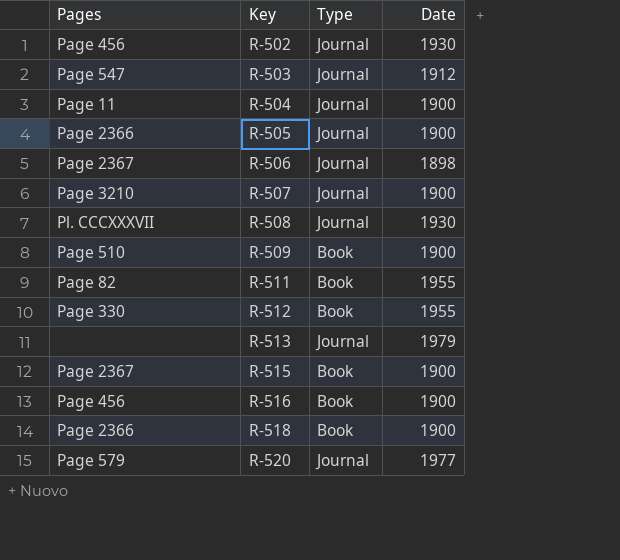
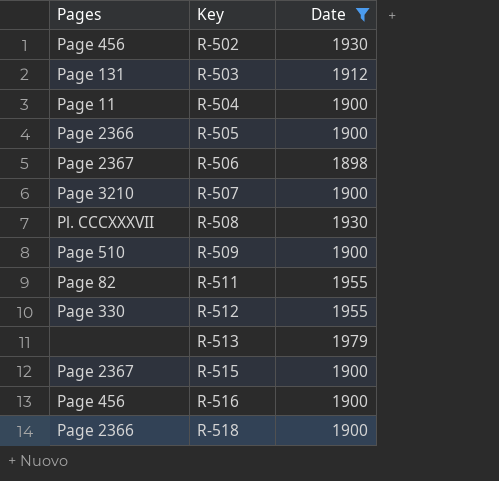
filter: none -> Date != 1977
column Type | position: 3 -> none
R-503 | Pages: Page 547 -> Page 131

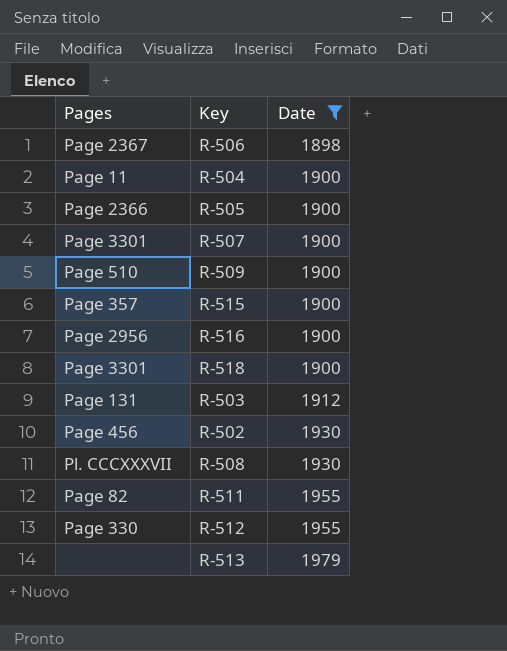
row order: Key ascending -> Date ascending
R-507 | Pages: Page 3210 -> Page 3301
R-515 | Pages: Page 2367 -> Page 357
R-516 | Pages: Page 456 -> Page 2956
R-518 | Pages: Page 2366 -> Page 3301

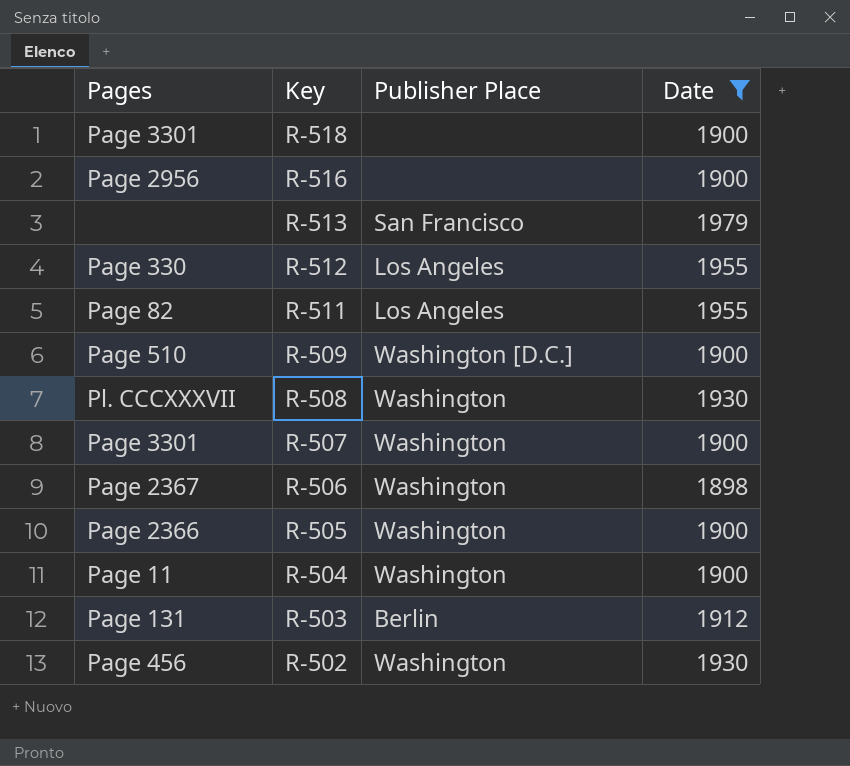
row order: Date ascending -> Key descending
column Publisher Place | position: none -> 3
row R-515: Page 357 | 1900 -> none

